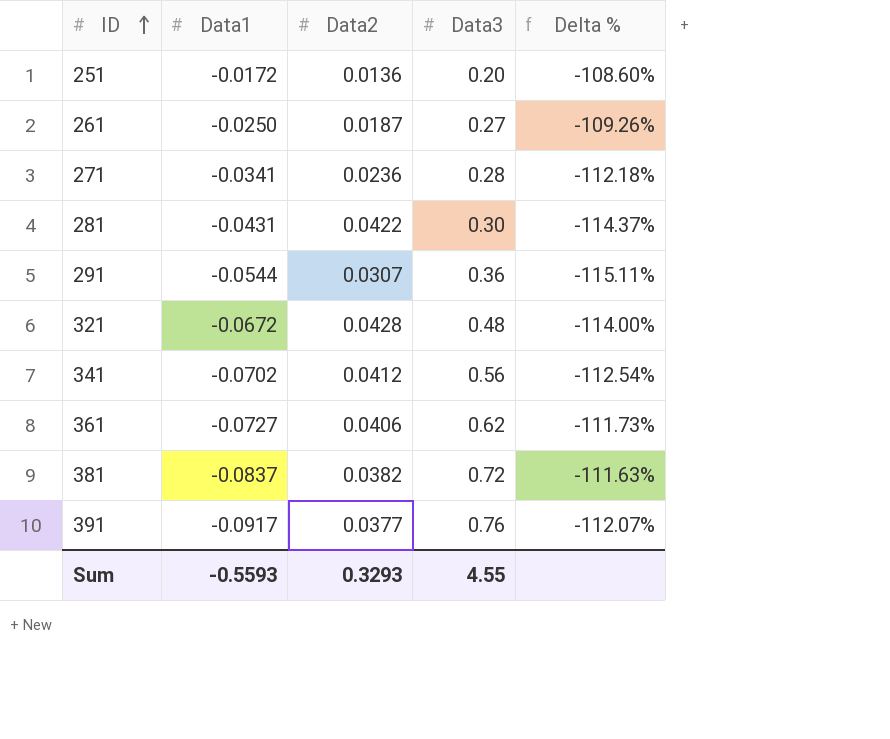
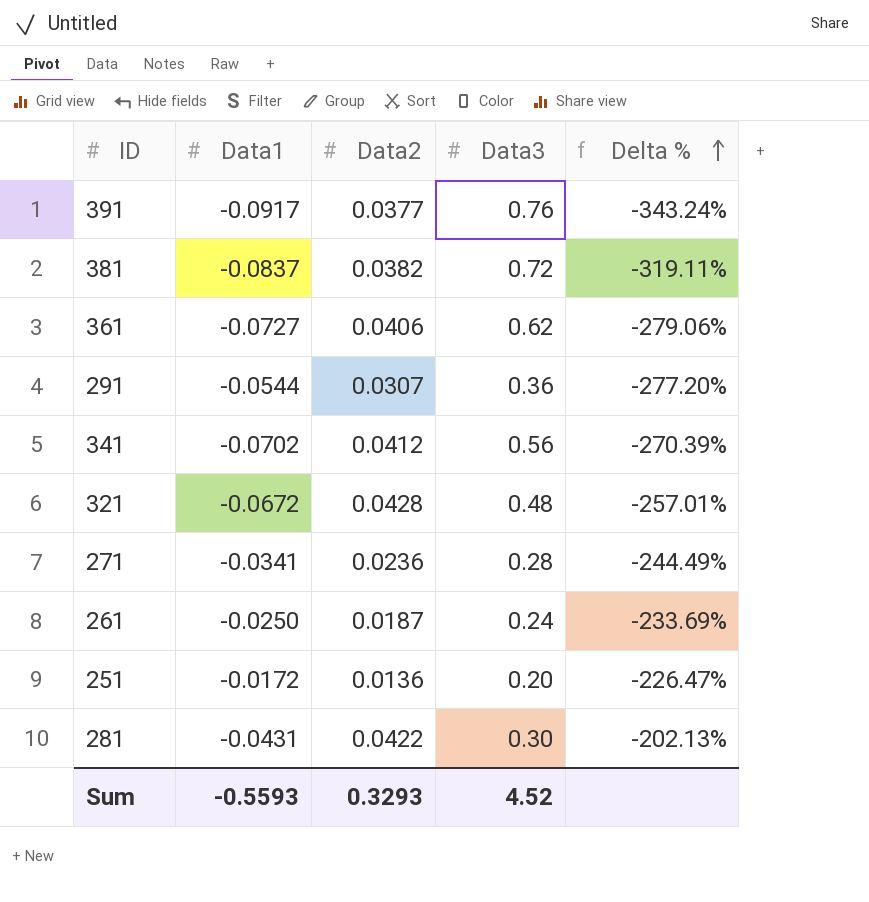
row order: ID ascending -> Delta % ascending
column Delta % | formula: ([Data1] - [Data3]) / [Data3] -> ([Data1] - [Data2]) / [Data2]
261 | Data3: 0.27 -> 0.24
Sum | Data3: 4.55 -> 4.52

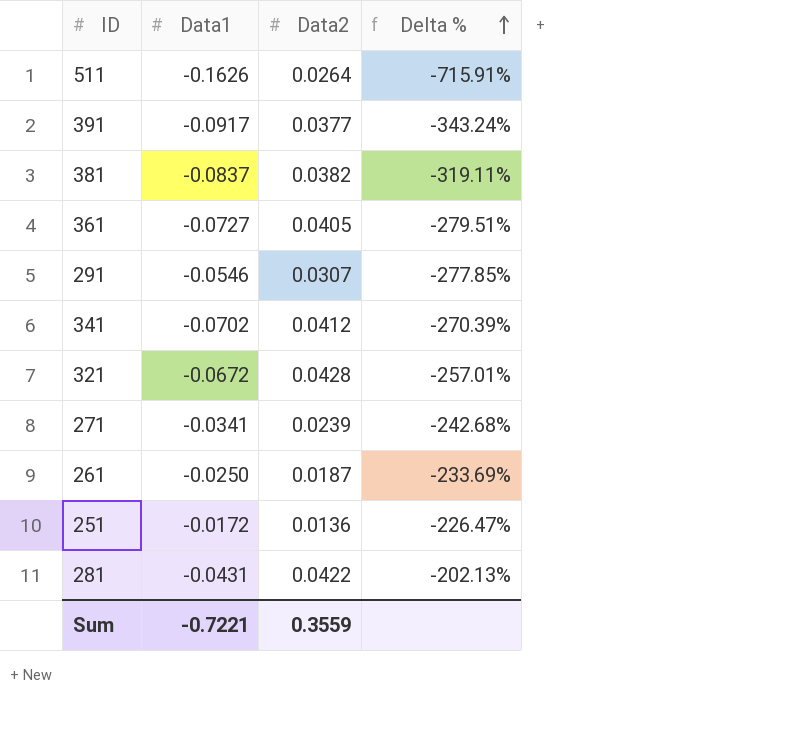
column Data3 | position: 4 -> none
row 511: none -> -0.1626 | 0.0264 | -715.91%
361 | Data2: 0.0406 -> 0.0405
361 | Delta %: -279.06% -> -279.51%
291 | Data1: -0.0544 -> -0.0546
291 | Delta %: -277.20% -> -277.85%
271 | Data2: 0.0236 -> 0.0239
271 | Delta %: -244.49% -> -242.68%
Sum | Data1: -0.5593 -> -0.7221
Sum | Data2: 0.3293 -> 0.3559

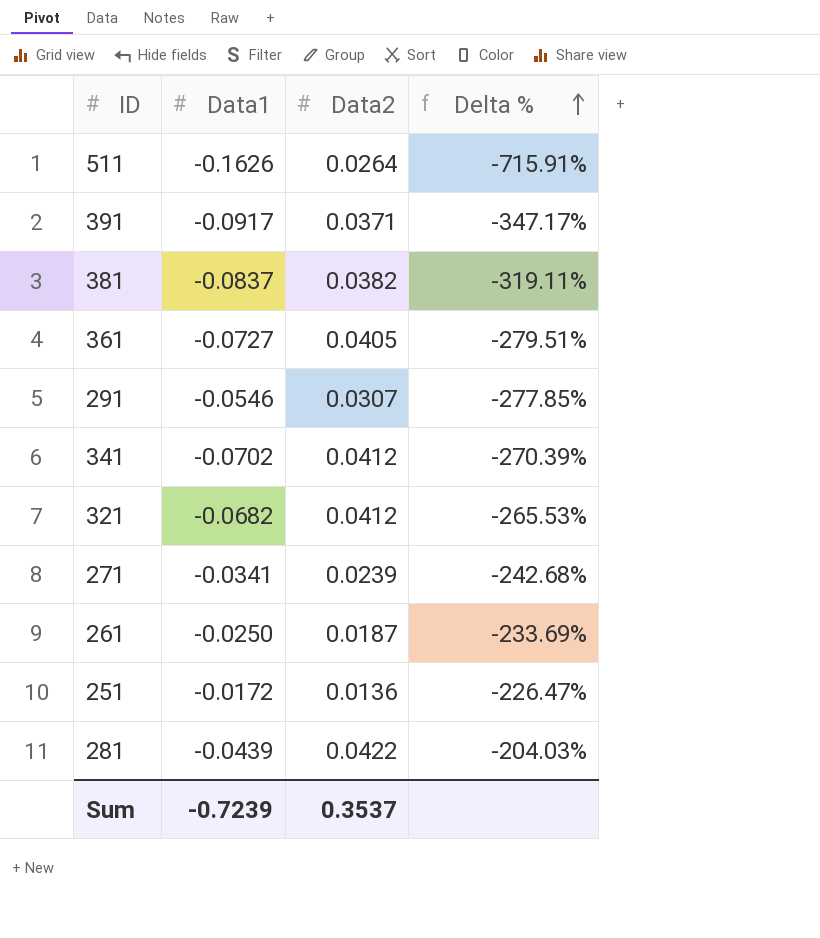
391 | Data2: 0.0377 -> 0.0371
391 | Delta %: -343.24% -> -347.17%
321 | Data1: -0.0672 -> -0.0682
321 | Data2: 0.0428 -> 0.0412
321 | Delta %: -257.01% -> -265.53%
281 | Data1: -0.0431 -> -0.0439
281 | Delta %: -202.13% -> -204.03%
Sum | Data1: -0.7221 -> -0.7239
Sum | Data2: 0.3559 -> 0.3537

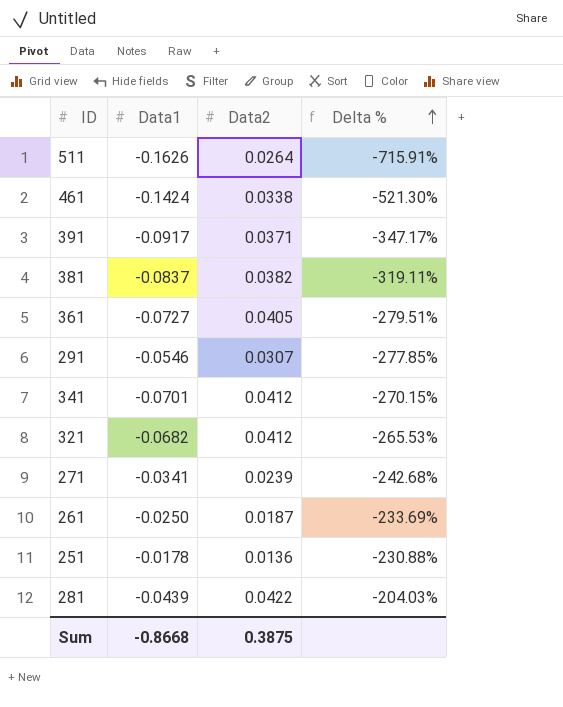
row 461: none -> -0.1424 | 0.0338 | -521.30%
341 | Data1: -0.0702 -> -0.0701
341 | Delta %: -270.39% -> -270.15%
251 | Data1: -0.0172 -> -0.0178
251 | Delta %: -226.47% -> -230.88%
Sum | Data1: -0.7239 -> -0.8668
Sum | Data2: 0.3537 -> 0.3875

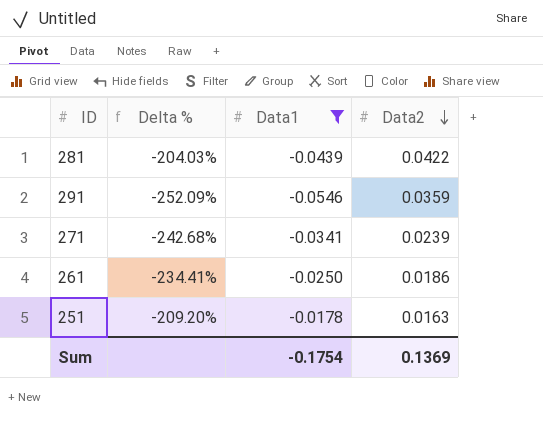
filter: none -> Data1 >= -0.0546
row order: Delta % ascending -> Data2 descending
column Delta % | position: 4 -> 2
291 | Delta %: -277.85% -> -252.09%
291 | Data2: 0.0307 -> 0.0359
261 | Delta %: -233.69% -> -234.41%
261 | Data2: 0.0187 -> 0.0186
251 | Delta %: -230.88% -> -209.20%
251 | Data2: 0.0136 -> 0.0163
Sum | Data1: -0.8668 -> -0.1754
Sum | Data2: 0.3875 -> 0.1369

